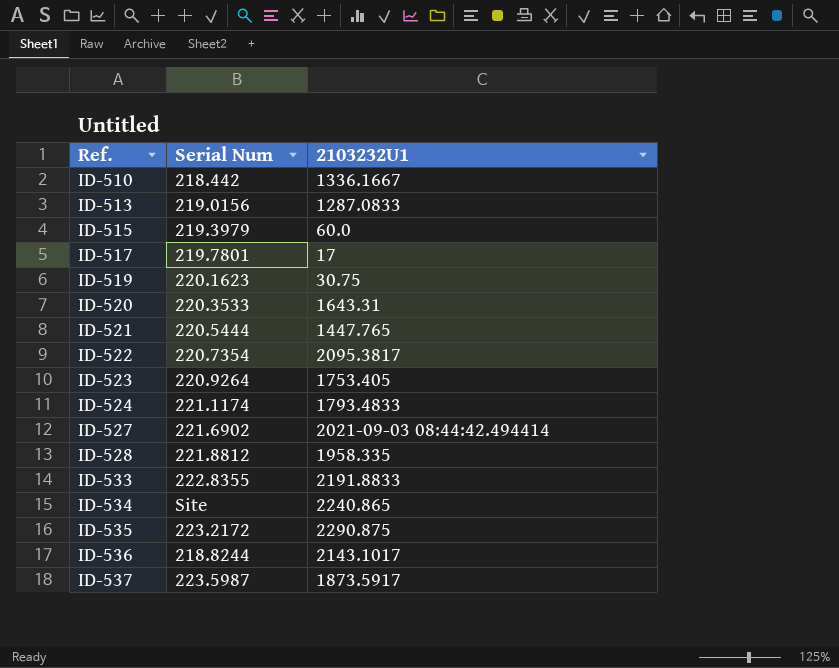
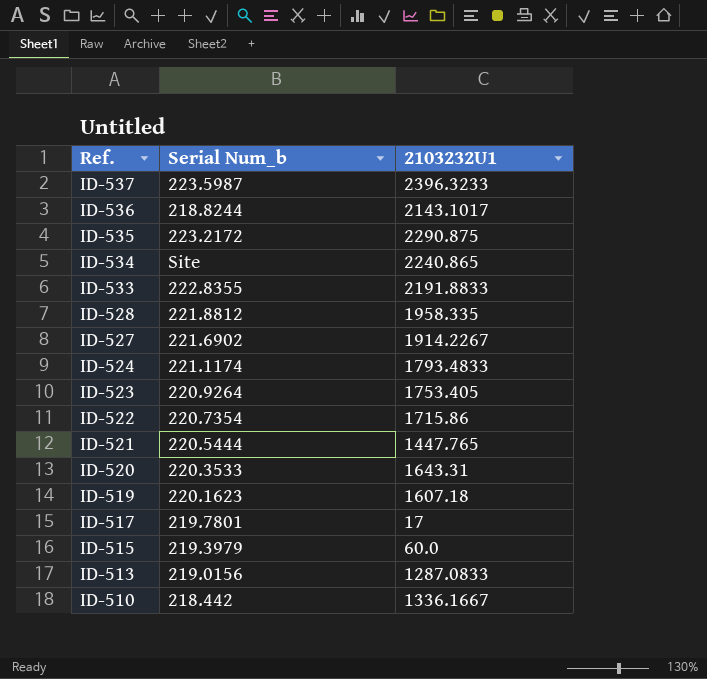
row order: Ref. ascending -> Ref. descending
column name: Serial Num -> Serial Num_b
ID-537 | 2103232U1: 1873.5917 -> 2396.3233
ID-527 | 2103232U1: 2021-09-03 08:44:42.494414 -> 1914.2267
ID-522 | 2103232U1: 2095.3817 -> 1715.86
ID-519 | 2103232U1: 30.75 -> 1607.18

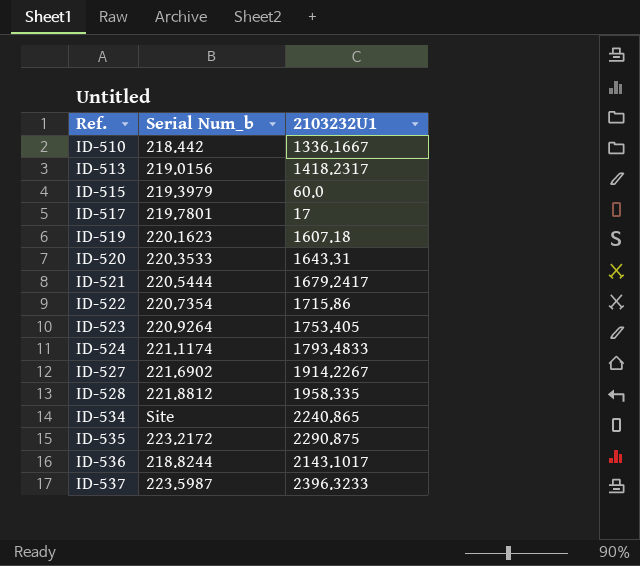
row order: Ref. descending -> Ref. ascending
row ID-533: 222.8355 | 2191.8833 -> none
ID-513 | 2103232U1: 1287.0833 -> 1418.2317
ID-521 | 2103232U1: 1447.765 -> 1679.2417

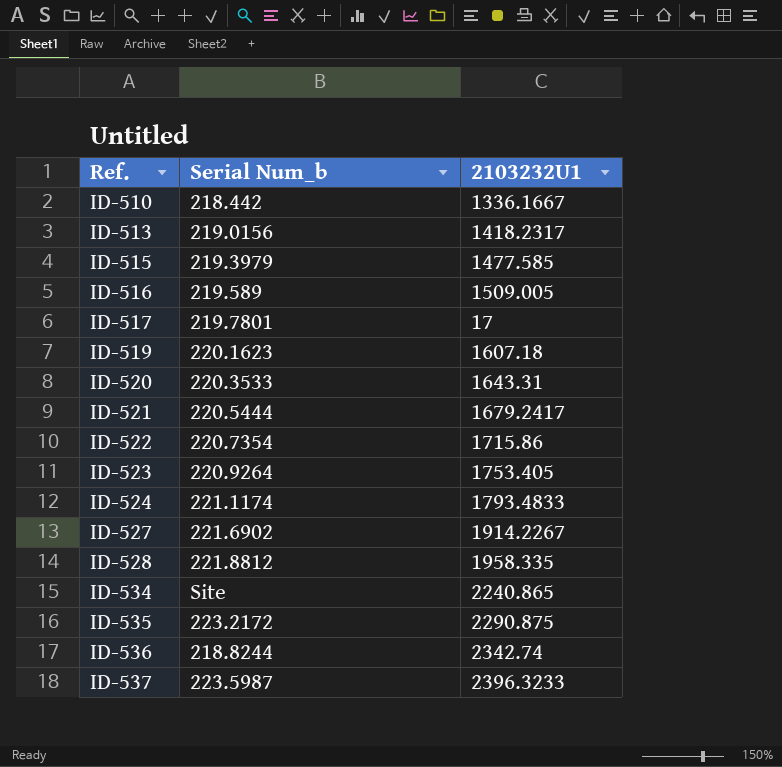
ID-515 | 2103232U1: 60.0 -> 1477.585
row ID-516: none -> 219.589 | 1509.005
ID-536 | 2103232U1: 2143.1017 -> 2342.74

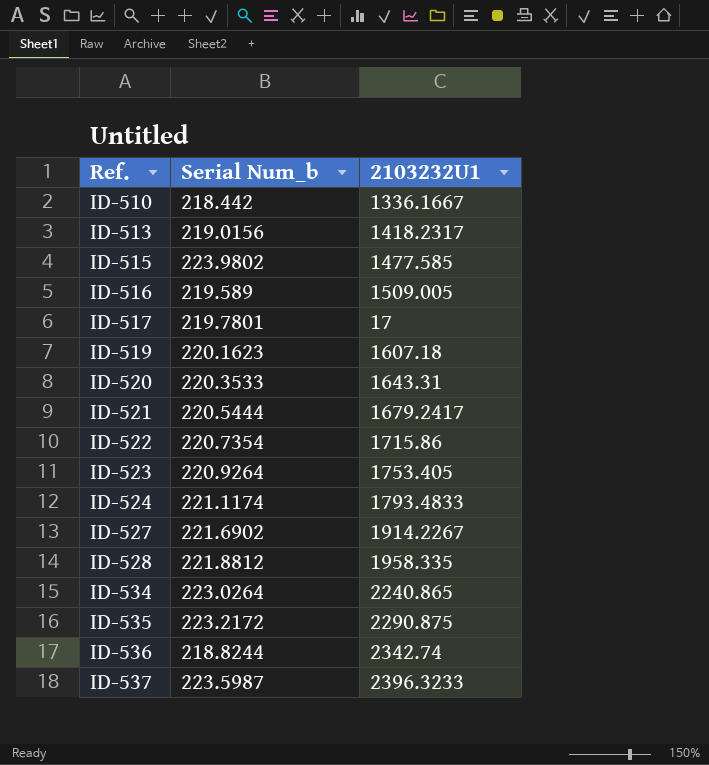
ID-515 | Serial Num_b: 219.3979 -> 223.9802
ID-534 | Serial Num_b: Site -> 223.0264

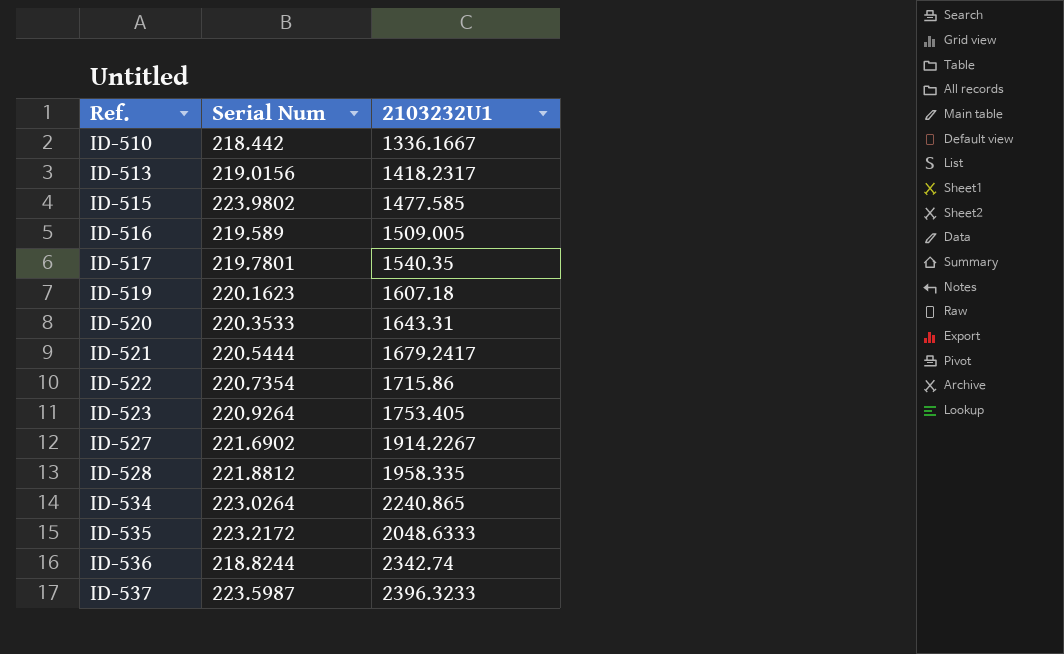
column name: Serial Num_b -> Serial Num
row ID-524: 221.1174 | 1793.4833 -> none
ID-517 | 2103232U1: 17 -> 1540.35
ID-535 | 2103232U1: 2290.875 -> 2048.6333

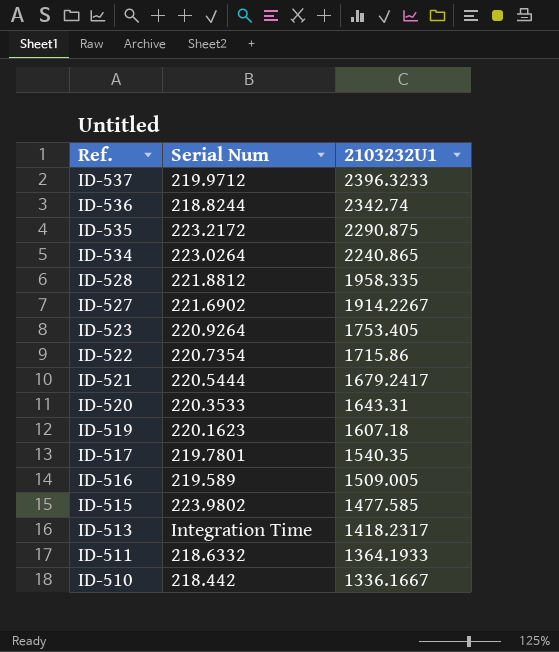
row order: Ref. ascending -> Ref. descending
ID-537 | Serial Num: 223.5987 -> 219.9712
ID-535 | 2103232U1: 2048.6333 -> 2290.875
ID-513 | Serial Num: 219.0156 -> Integration Time
row ID-511: none -> 218.6332 | 1364.1933

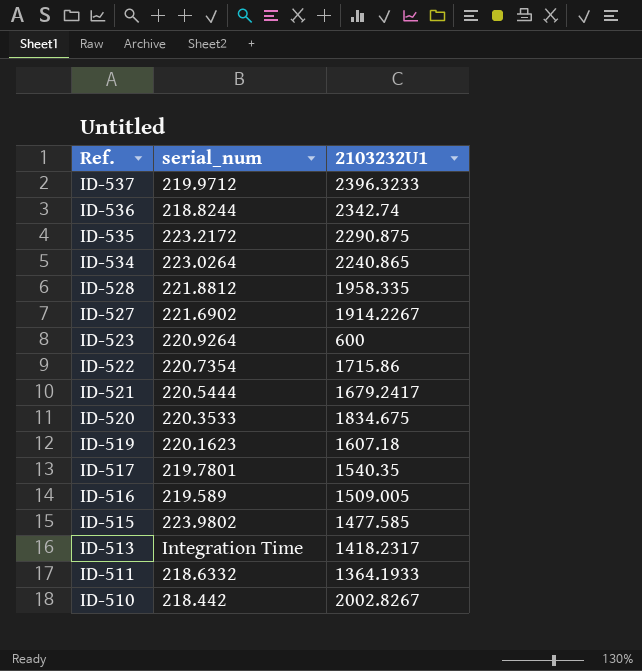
column name: Serial Num -> serial_num
ID-523 | 2103232U1: 1753.405 -> 600
ID-520 | 2103232U1: 1643.31 -> 1834.675
ID-510 | 2103232U1: 1336.1667 -> 2002.8267

